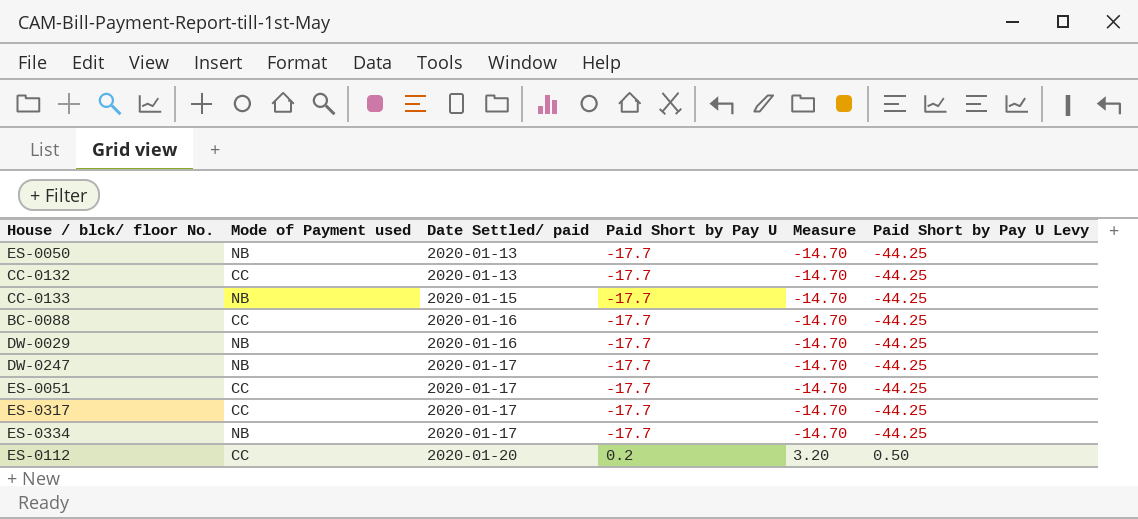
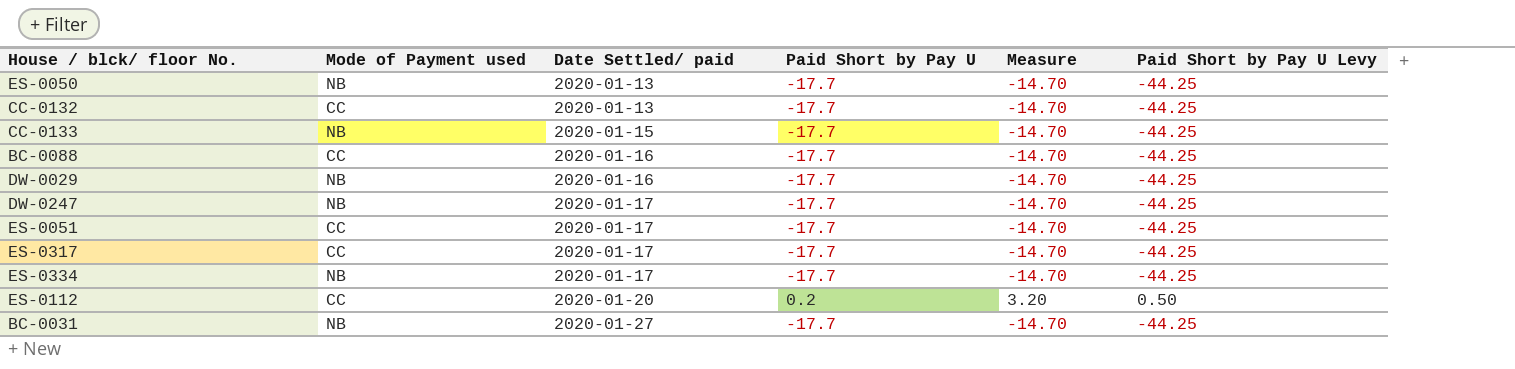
row BC-0031: none -> NB | 2020-01-27 | -17.7 | -14.70 | -44.25

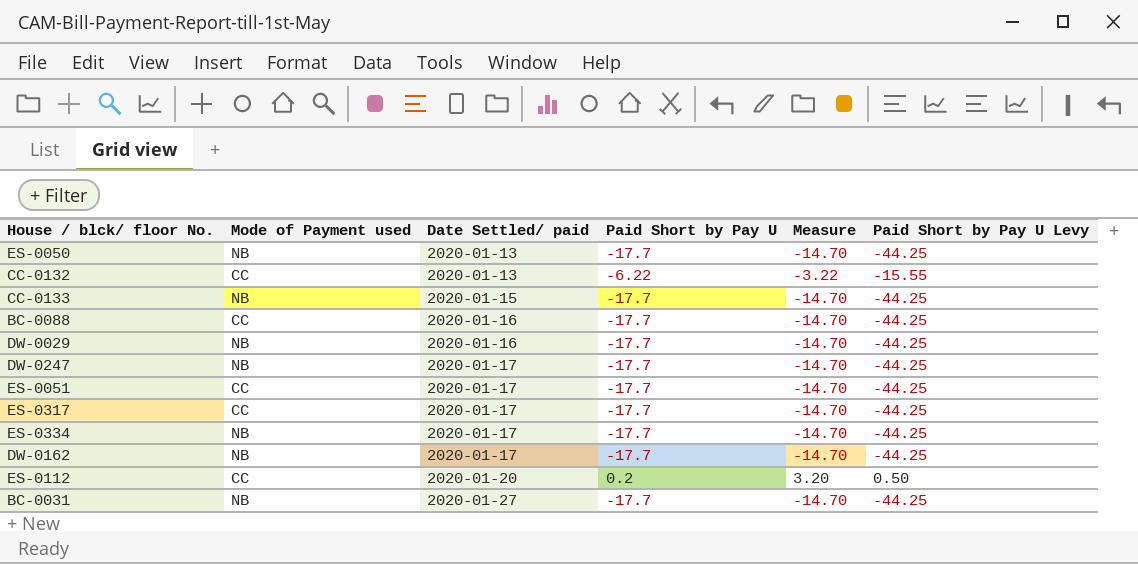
CC-0132 | Paid Short by Pay U: -17.7 -> -6.22
CC-0132 | Measure: -14.70 -> -3.22
CC-0132 | Paid Short by Pay U Levy: -44.25 -> -15.55
row DW-0162: none -> NB | 2020-01-17 | -17.7 | -14.70 | -44.25

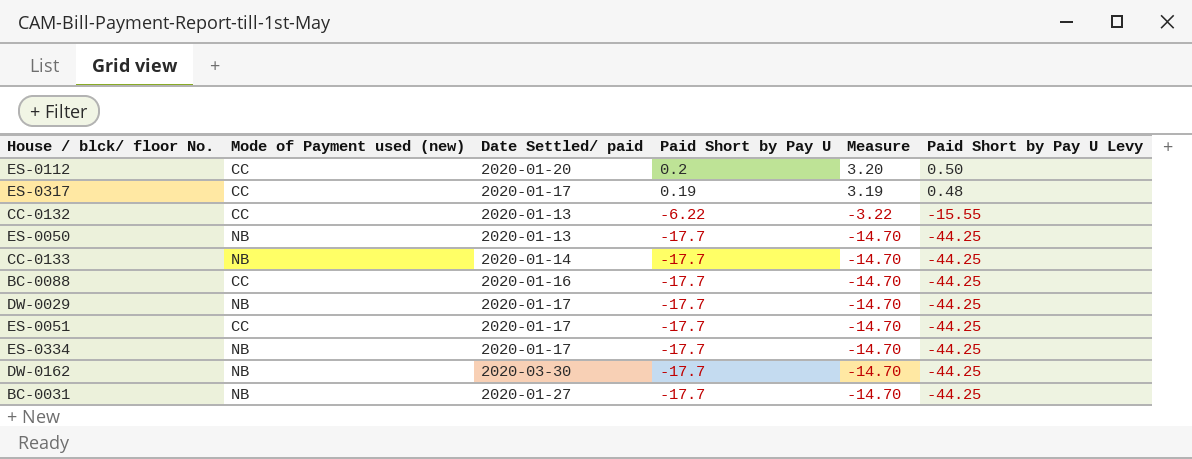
row order: Date Settled/ paid ascending -> Paid Short by Pay U descending
column name: Mode of Payment used -> Mode of Payment used (new)
row DW-0247: NB | 2020-01-17 | -17.7 | -14.70 | -44.25 -> none
ES-0317 | Paid Short by Pay U: -17.7 -> 0.19
ES-0317 | Measure: -14.70 -> 3.19
ES-0317 | Paid Short by Pay U Levy: -44.25 -> 0.48
CC-0133 | Date Settled/ paid: 2020-01-15 -> 2020-01-14
DW-0029 | Date Settled/ paid: 2020-01-16 -> 2020-01-17
DW-0162 | Date Settled/ paid: 2020-01-17 -> 2020-03-30

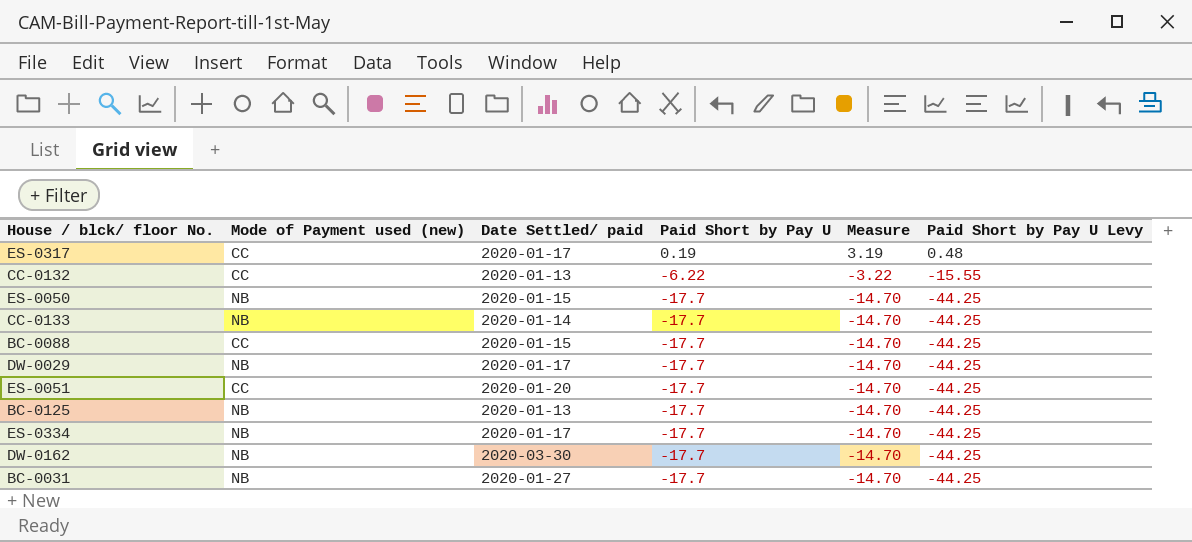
row ES-0112: CC | 2020-01-20 | 0.2 | 3.20 | 0.50 -> none
ES-0050 | Date Settled/ paid: 2020-01-13 -> 2020-01-15
BC-0088 | Date Settled/ paid: 2020-01-16 -> 2020-01-15
ES-0051 | Date Settled/ paid: 2020-01-17 -> 2020-01-20
row BC-0125: none -> NB | 2020-01-13 | -17.7 | -14.70 | -44.25

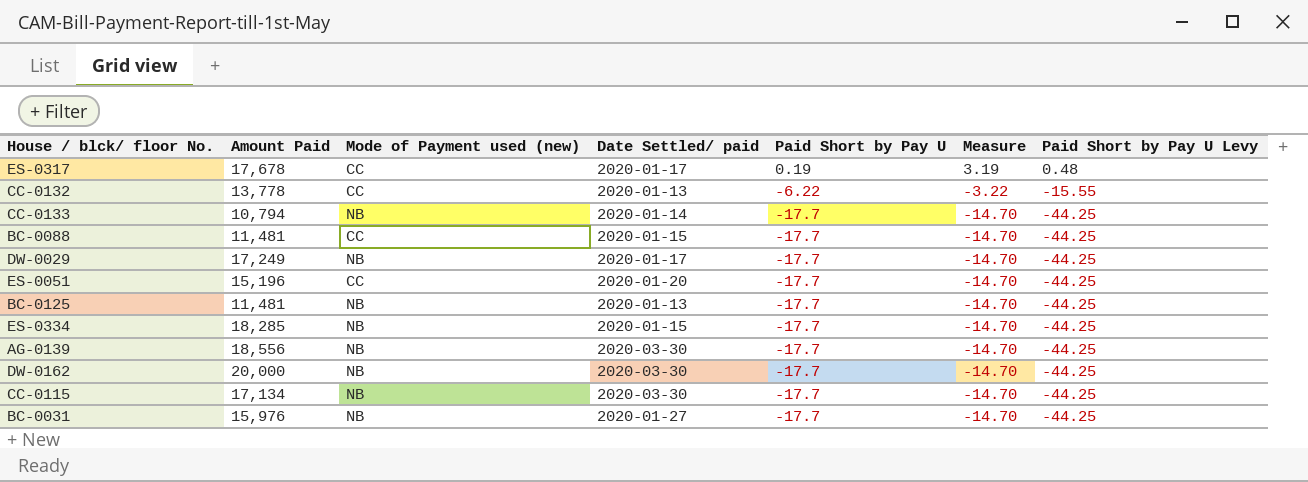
column Amount Paid | position: none -> 2
row ES-0050: NB | 2020-01-15 | -17.7 | -14.70 | -44.25 -> none
ES-0334 | Date Settled/ paid: 2020-01-17 -> 2020-01-15
row AG-0139: none -> 18,556 | NB | 2020-03-30 | -17.7 | -14.70 | -44.25
row CC-0115: none -> 17,134 | NB | 2020-03-30 | -17.7 | -14.70 | -44.25

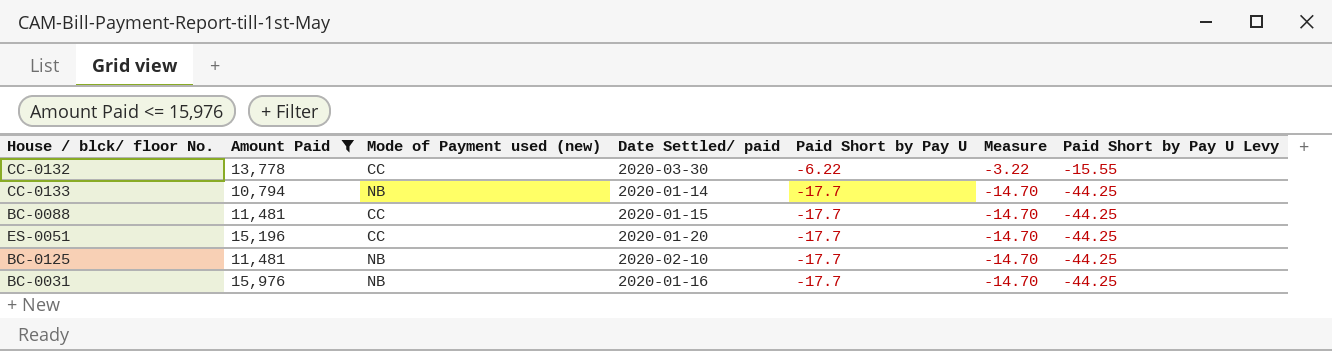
filter: none -> Amount Paid <= 15,976
CC-0132 | Date Settled/ paid: 2020-01-13 -> 2020-03-30
BC-0125 | Date Settled/ paid: 2020-01-13 -> 2020-02-10
BC-0031 | Date Settled/ paid: 2020-01-27 -> 2020-01-16

